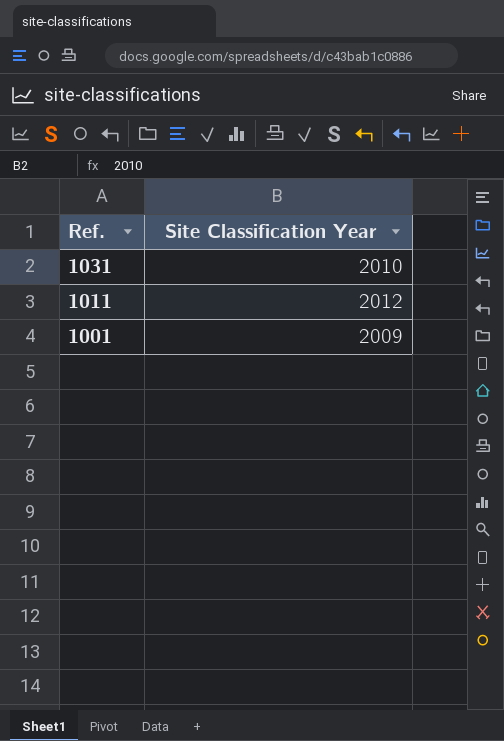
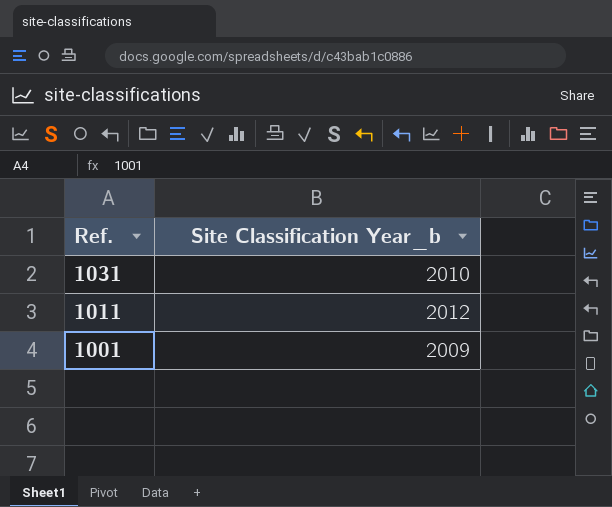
column name: Site Classification Year -> Site Classification Year_b

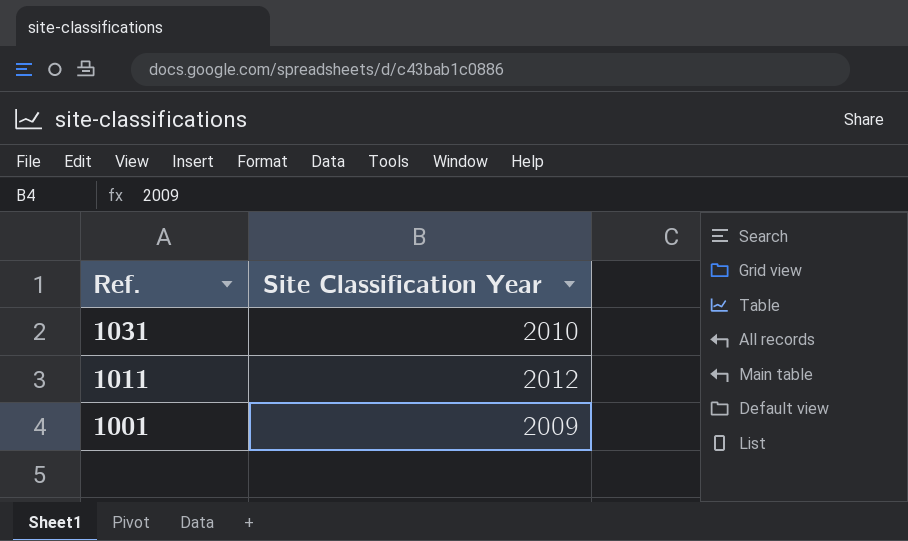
column name: Site Classification Year_b -> Site Classification Year

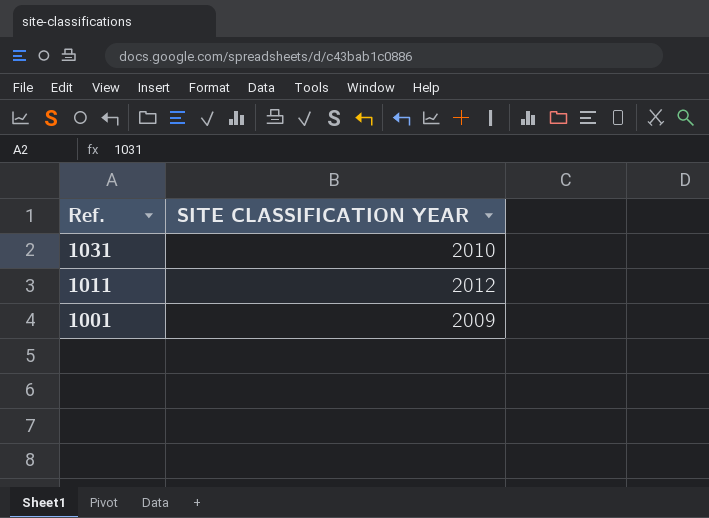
column name: Site Classification Year -> SITE CLASSIFICATION YEAR

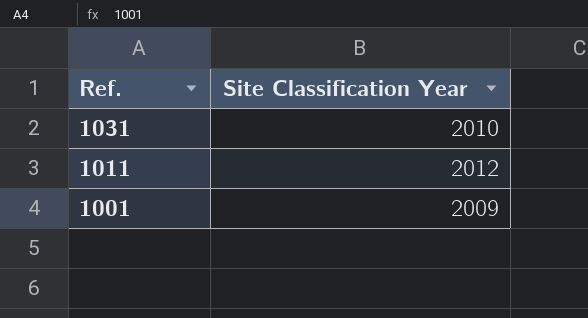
column name: SITE CLASSIFICATION YEAR -> Site Classification Year

